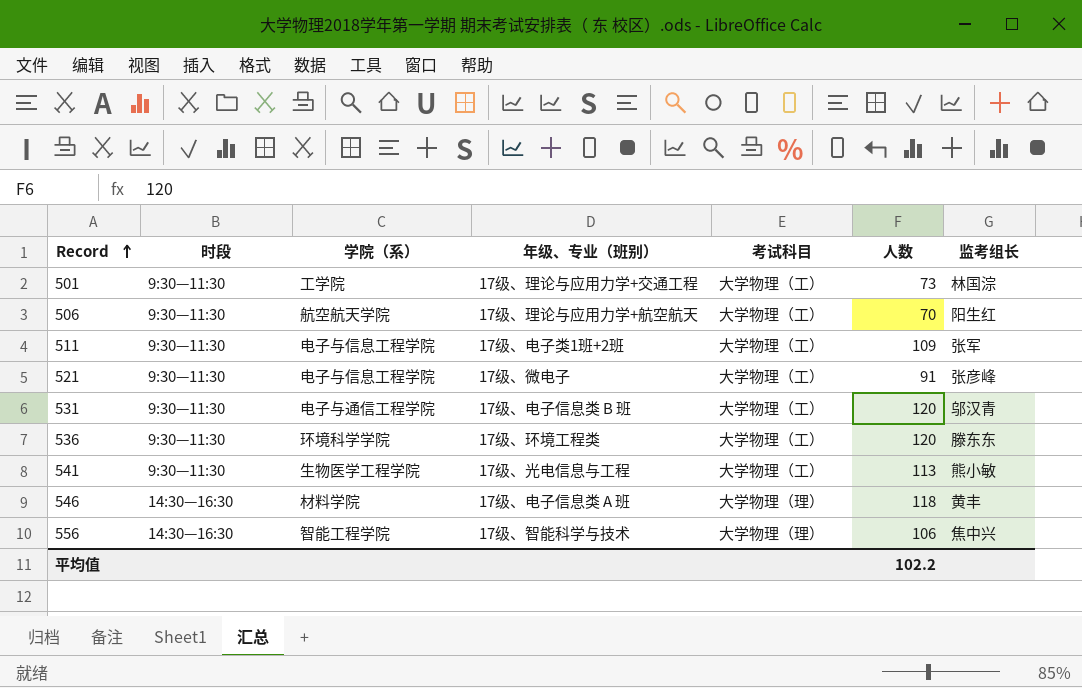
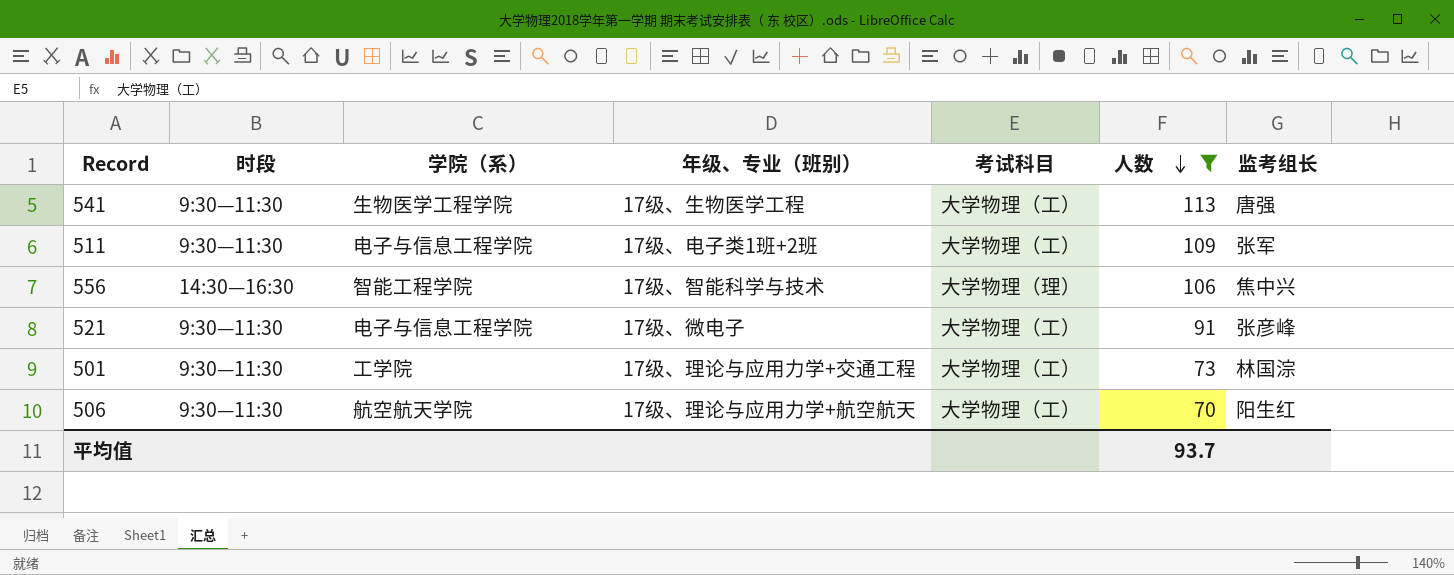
filter: none -> 人数 <= 113
row order: Record ascending -> 人数 descending
541 | 年级、专业（班别）: 17级、光电信息与工程 -> 17级、生物医学工程
541 | 监考组长: 熊小敏 -> 唐强
平均值 | 人数: 102.2 -> 93.7

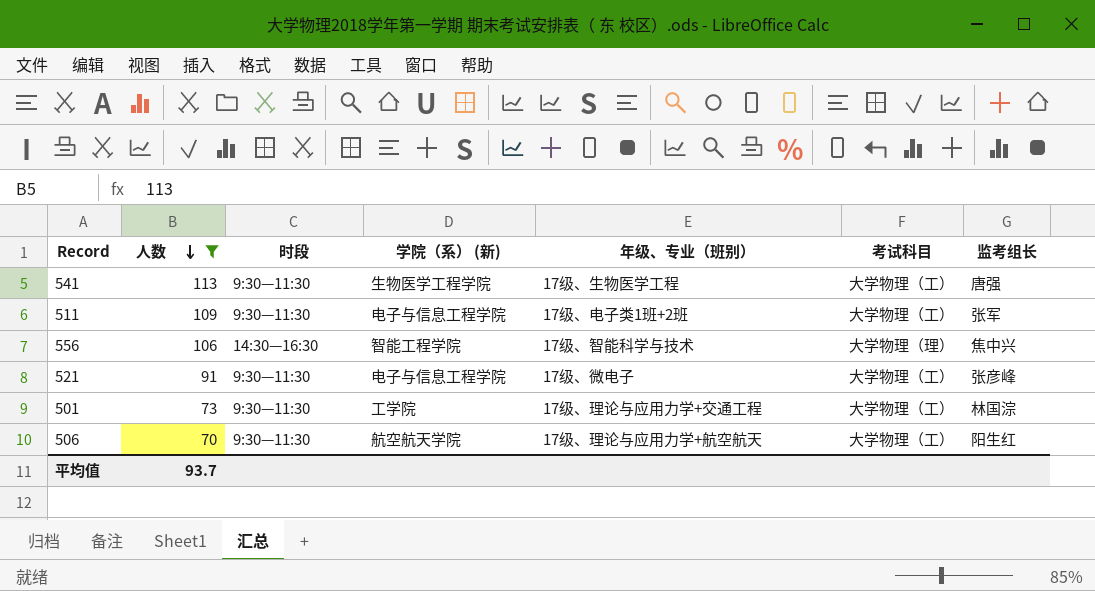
column 人数 | position: 6 -> 2
column name: 学院（系） -> 学院（系） (新)

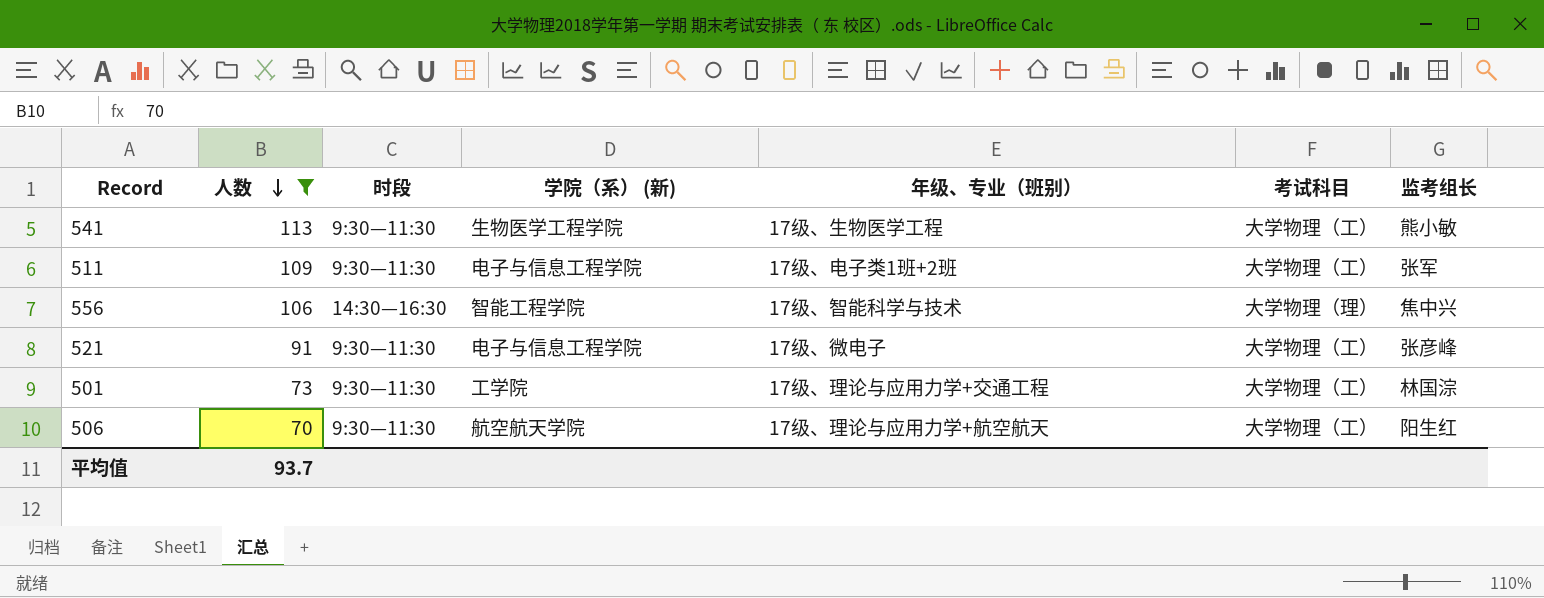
541 | 监考组长: 唐强 -> 熊小敏

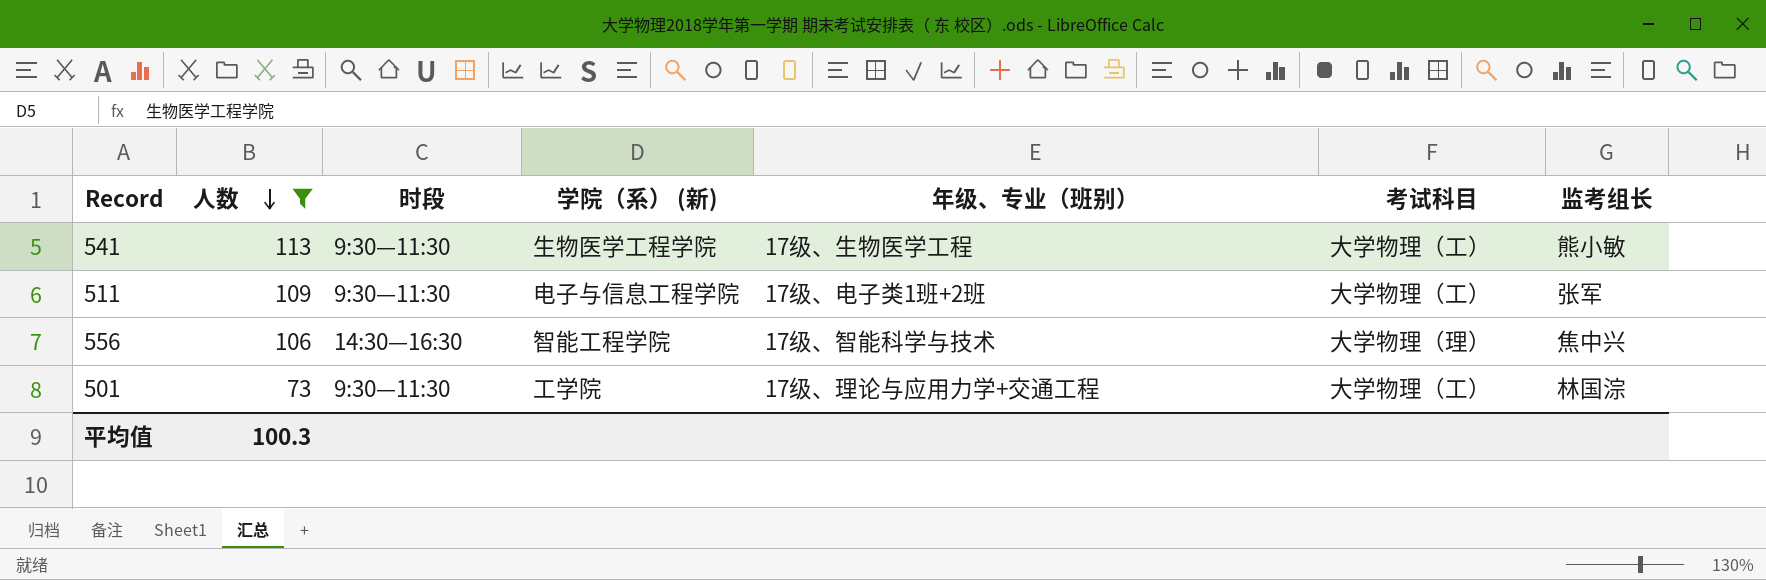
row 521: 91 | 9:30—11:30 | 电子与信息工程学院 | 17级、微电子 | 大学物理（工） | 张彦峰 -> none
row 506: 70 | 9:30—11:30 | 航空航天学院 | 17级、理论与应用力学+航空航天 | 大学物理（工） | 阳生红 -> none
平均值 | 人数: 93.7 -> 100.3

